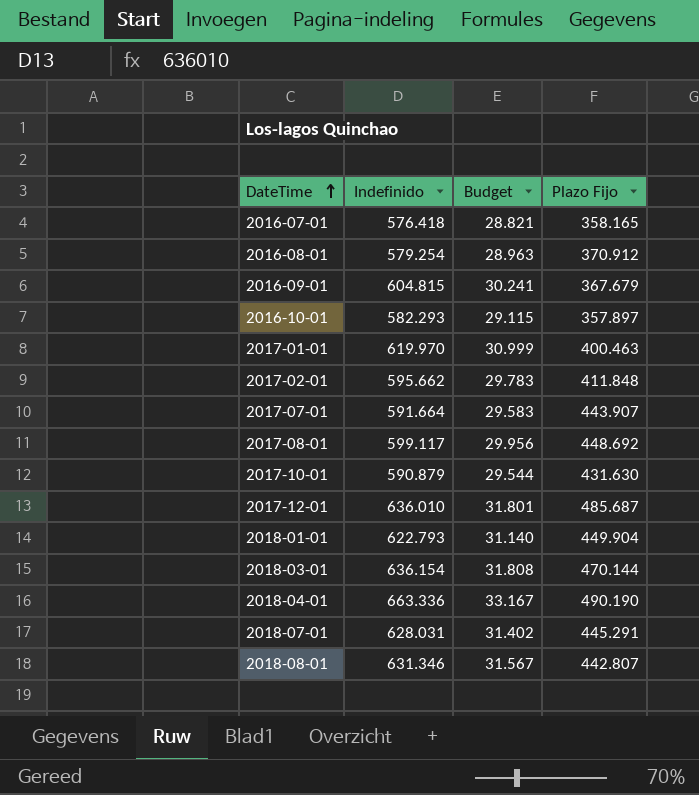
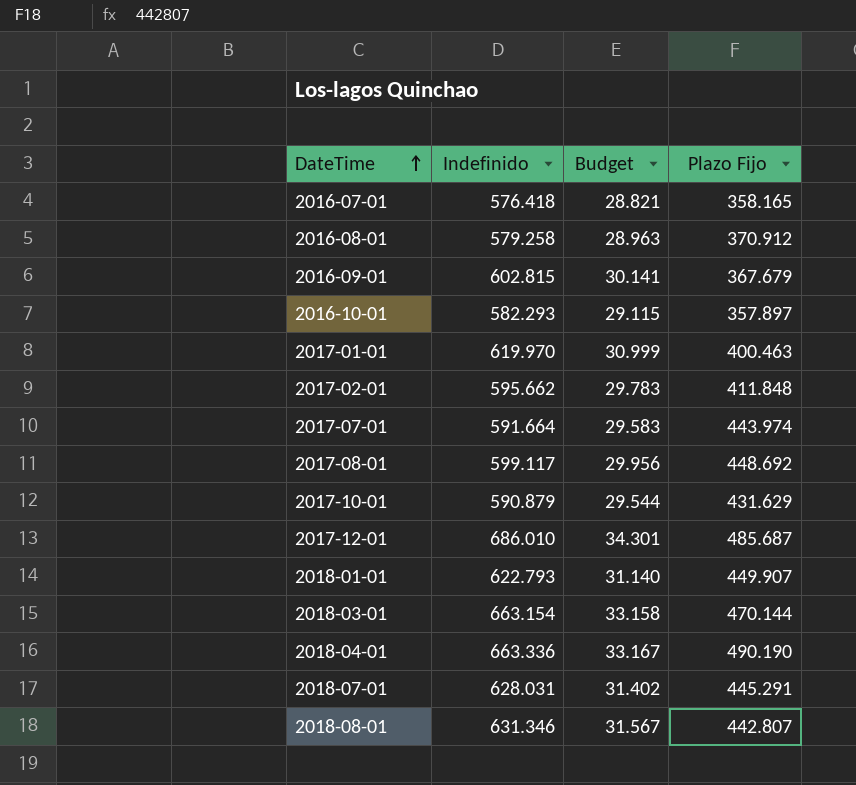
2016-08-01 | Indefinido: 579.254 -> 579.258
2016-09-01 | Indefinido: 604.815 -> 602.815
2016-09-01 | Budget: 30.241 -> 30.141
2017-07-01 | Plazo Fijo: 443.907 -> 443.974
2017-10-01 | Plazo Fijo: 431.630 -> 431.629
2017-12-01 | Indefinido: 636.010 -> 686.010
2017-12-01 | Budget: 31.801 -> 34.301
2018-01-01 | Plazo Fijo: 449.904 -> 449.907
2018-03-01 | Indefinido: 636.154 -> 663.154
2018-03-01 | Budget: 31.808 -> 33.158

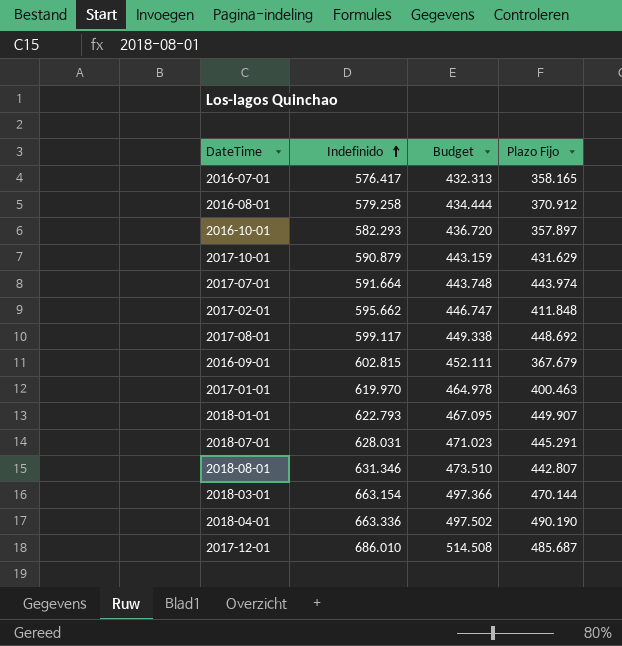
row order: DateTime ascending -> Indefinido ascending
column Budget | formula: [Indefinido] * 0,05 -> [Indefinido] * 0,75
2016-07-01 | Indefinido: 576.418 -> 576.417

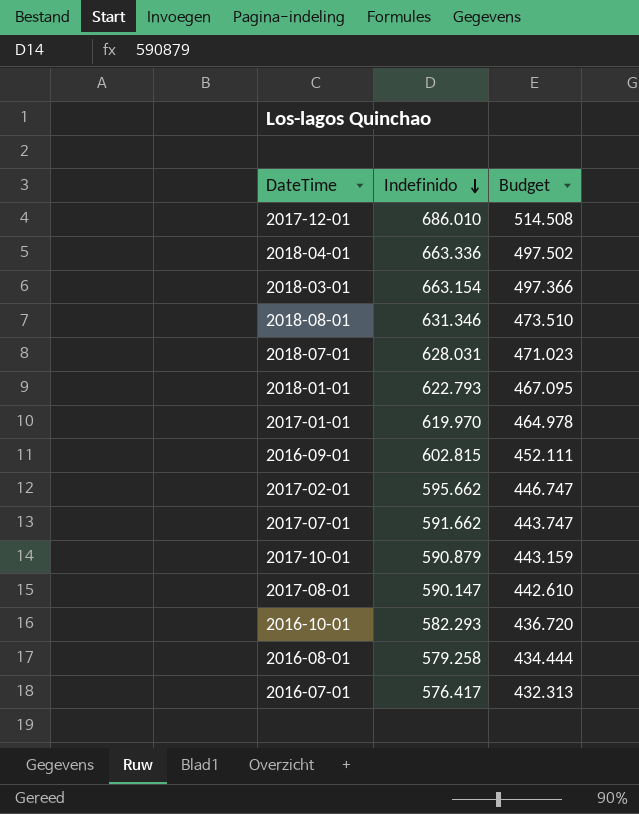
row order: Indefinido ascending -> Indefinido descending
column Plazo Fijo | position: 4 -> none
2017-07-01 | Indefinido: 591.664 -> 591.662
2017-07-01 | Budget: 443.748 -> 443.747
2017-08-01 | Indefinido: 599.117 -> 590.147
2017-08-01 | Budget: 449.338 -> 442.610

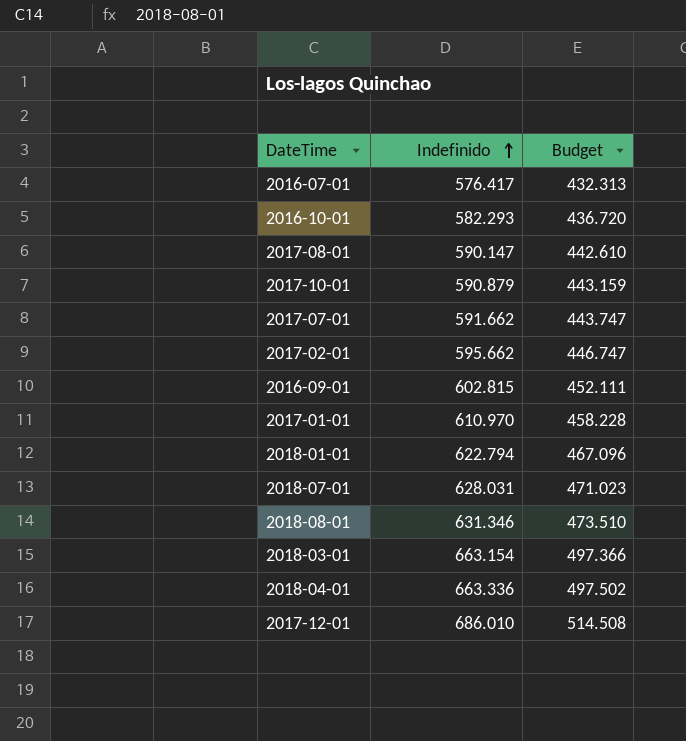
row order: Indefinido descending -> Indefinido ascending
row 2016-08-01: 579.258 | 434.444 -> none
2017-01-01 | Indefinido: 619.970 -> 610.970
2017-01-01 | Budget: 464.978 -> 458.228
2018-01-01 | Indefinido: 622.793 -> 622.794
2018-01-01 | Budget: 467.095 -> 467.096

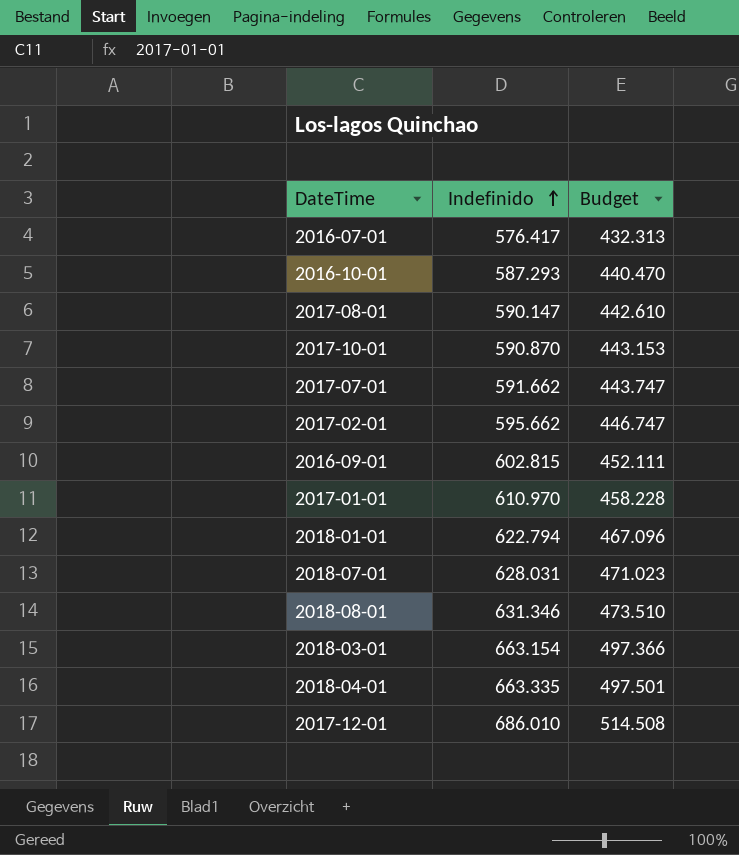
2016-10-01 | Indefinido: 582.293 -> 587.293
2016-10-01 | Budget: 436.720 -> 440.470
2017-10-01 | Indefinido: 590.879 -> 590.870
2017-10-01 | Budget: 443.159 -> 443.153
2018-04-01 | Indefinido: 663.336 -> 663.335
2018-04-01 | Budget: 497.502 -> 497.501

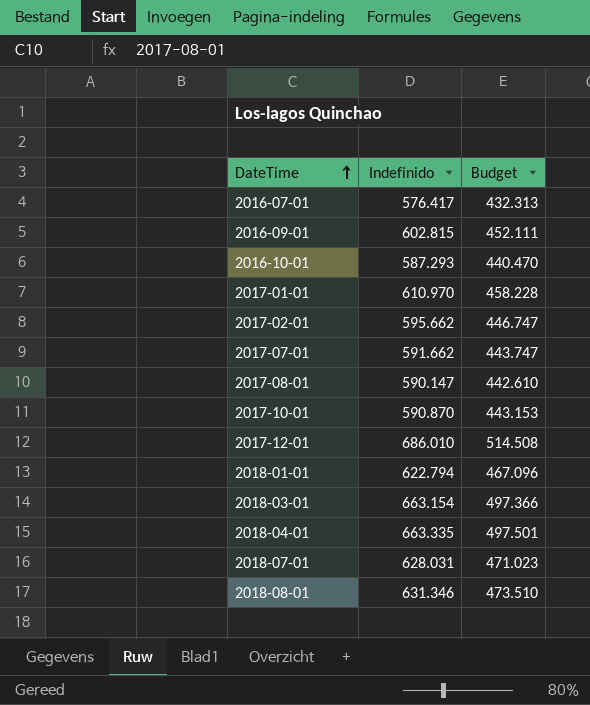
row order: Indefinido ascending -> DateTime ascending

